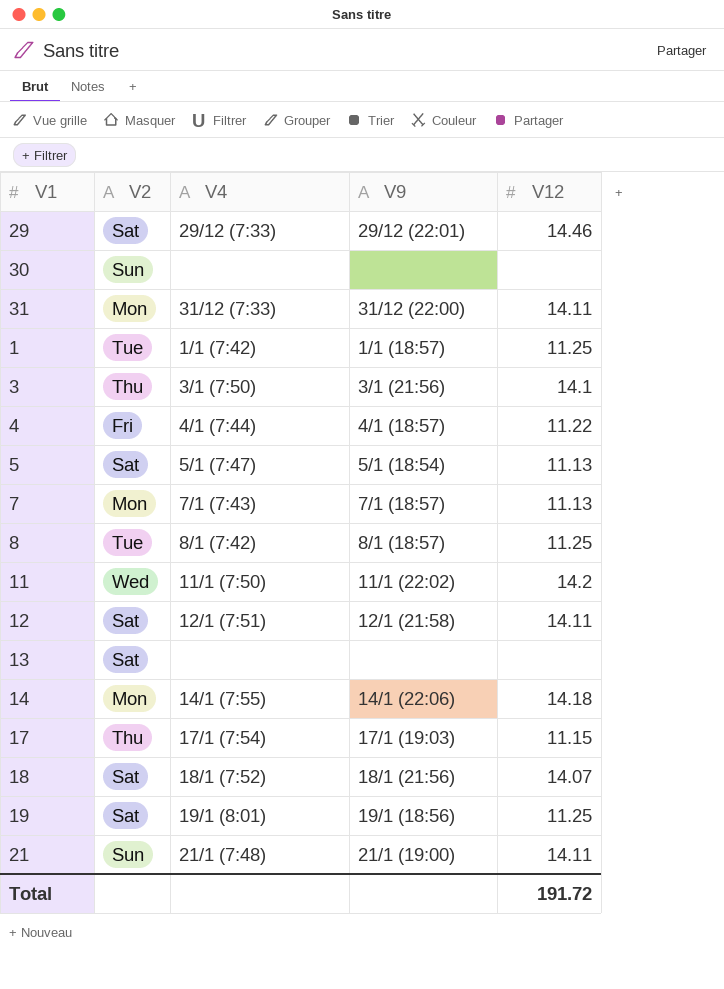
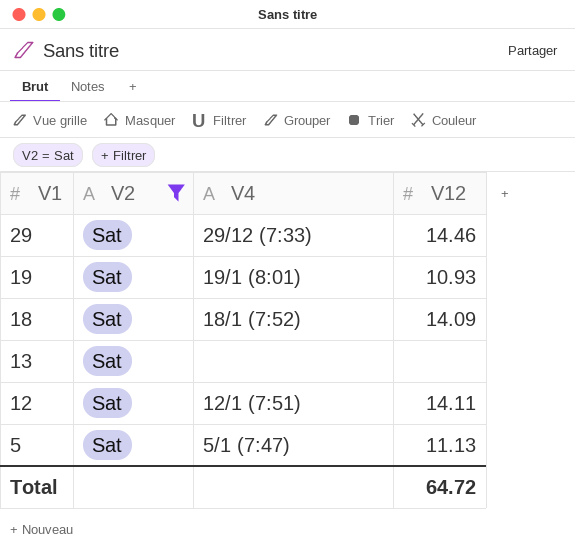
filter: none -> V2 = Sat
row order: none -> V1 descending
column V9 | position: 4 -> none
19 | V12: 11.25 -> 10.93
18 | V12: 14.07 -> 14.09
Total | V12: 191.72 -> 64.72

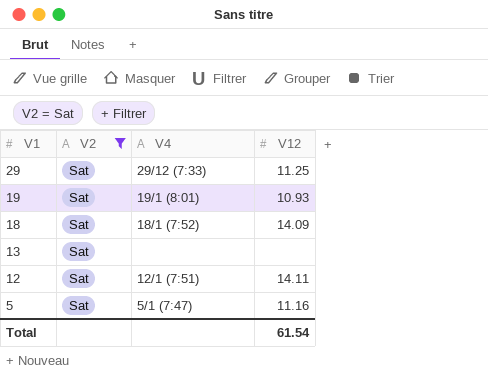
29 | V12: 14.46 -> 11.25
5 | V12: 11.13 -> 11.16
Total | V12: 64.72 -> 61.54

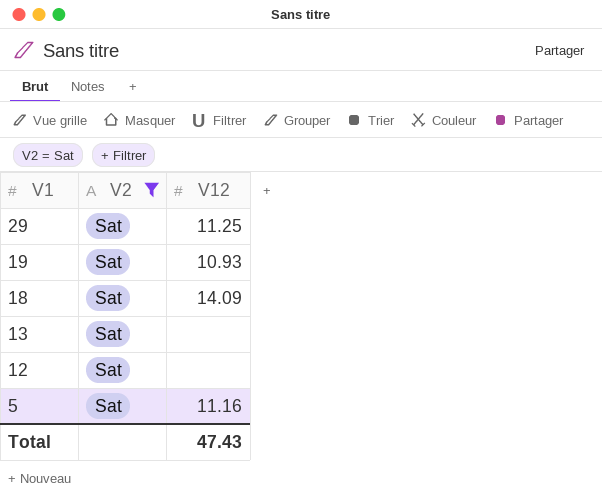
column V4 | position: 3 -> none
12 | V12: 14.11 -> none
Total | V12: 61.54 -> 47.43

